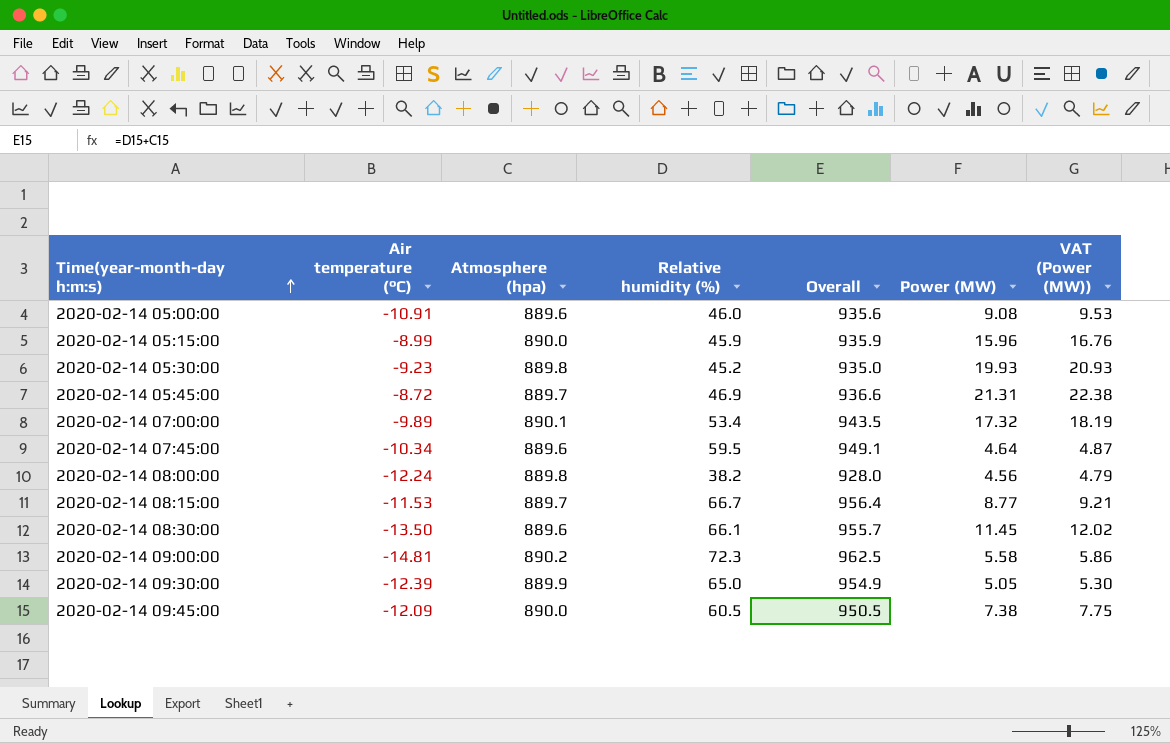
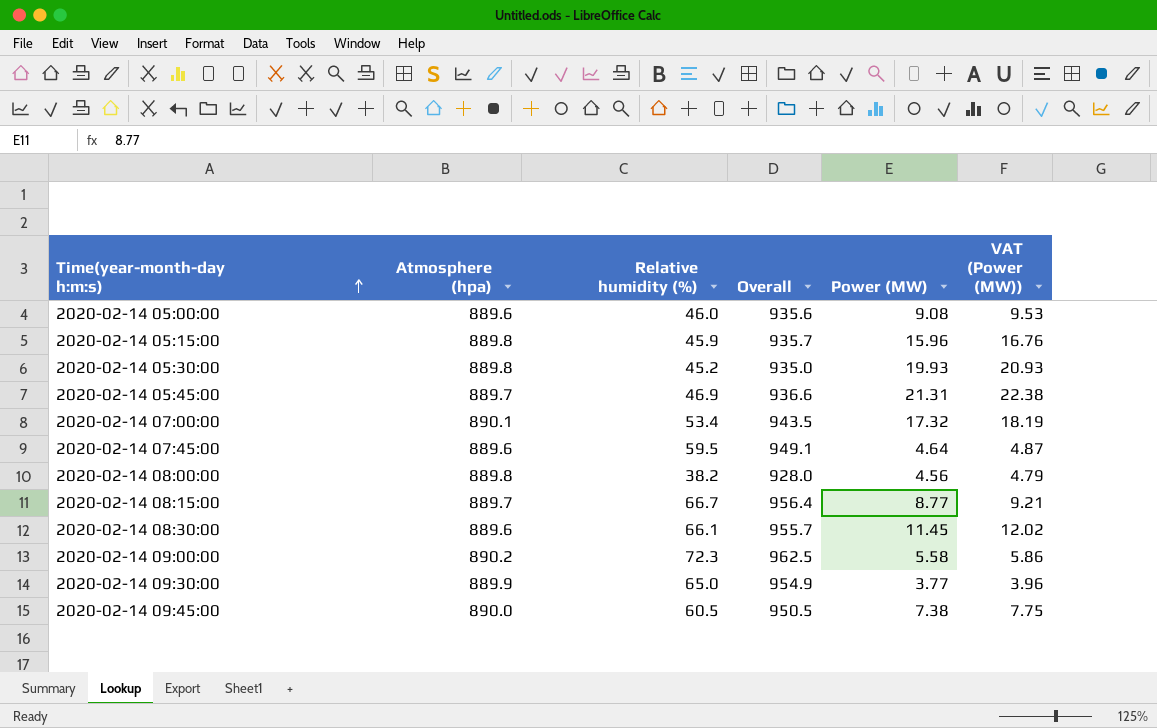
column Air temperature (°C) | position: 2 -> none
2020-02-14 05:15:00 | Atmosphere (hpa): 890.0 -> 889.8
2020-02-14 05:15:00 | Overall: 935.9 -> 935.7
2020-02-14 09:30:00 | Power (MW): 5.05 -> 3.77
2020-02-14 09:30:00 | VAT (Power (MW)): 5.30 -> 3.96

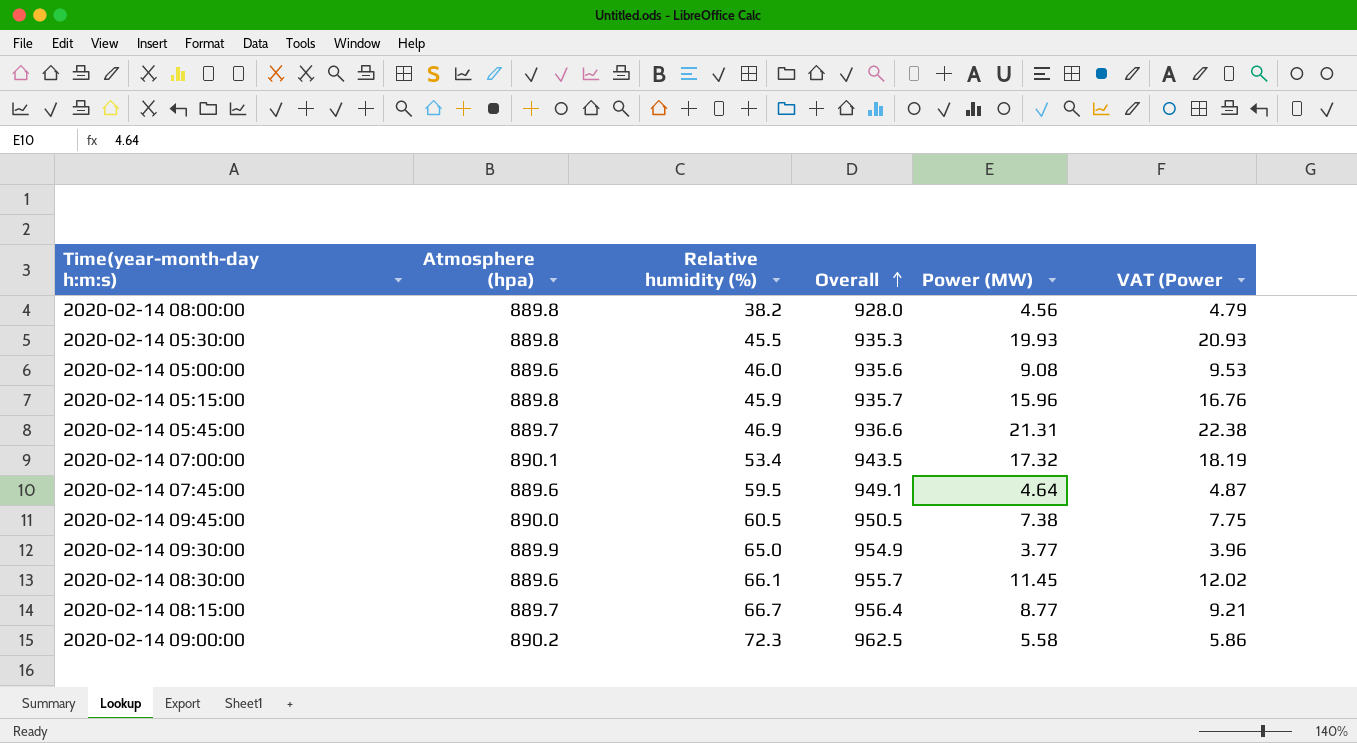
row order: Time(year-month-day h:m:s) ascending -> Overall ascending
column name: VAT (Power (MW)) -> VAT (Power
2020-02-14 05:30:00 | Relative humidity (%): 45.2 -> 45.5
2020-02-14 05:30:00 | Overall: 935.0 -> 935.3

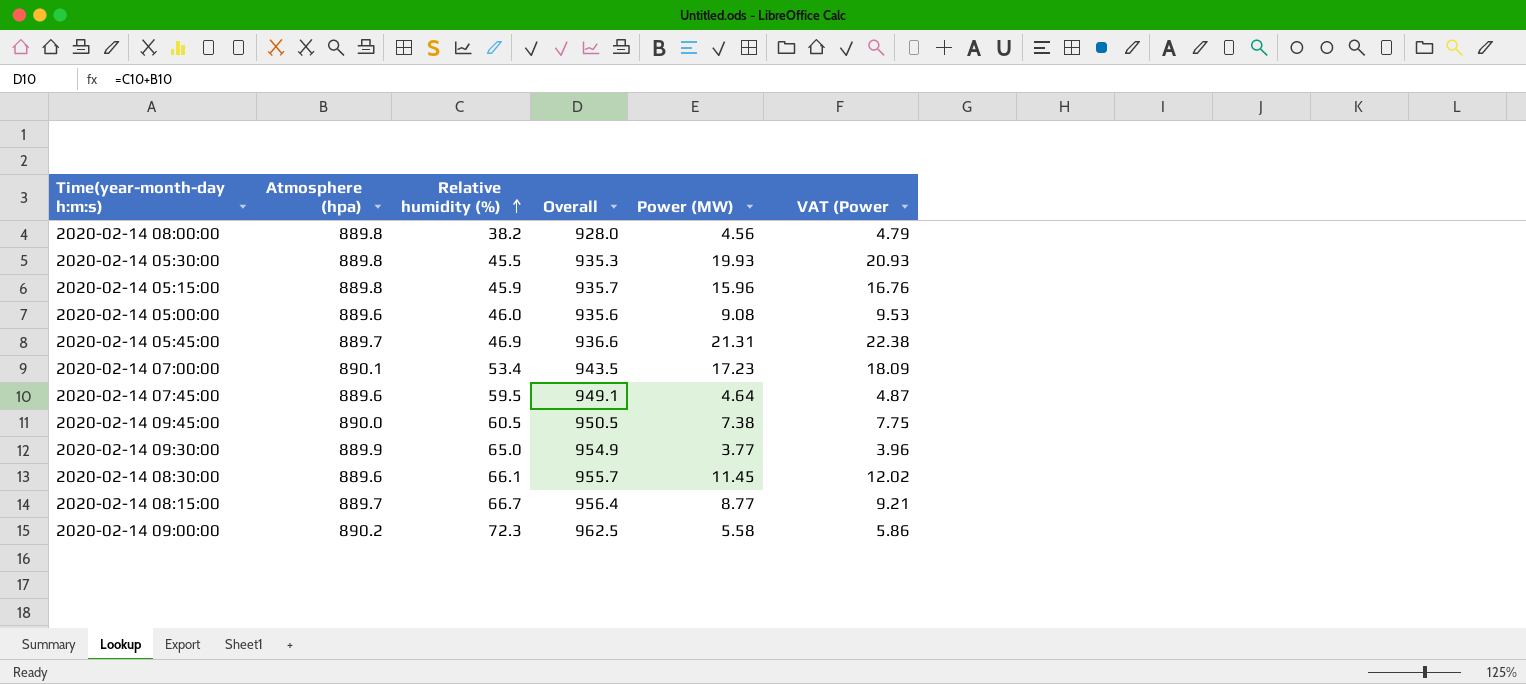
row order: Overall ascending -> Relative humidity (%) ascending
2020-02-14 07:00:00 | Power (MW): 17.32 -> 17.23
2020-02-14 07:00:00 | VAT (Power: 18.19 -> 18.09

